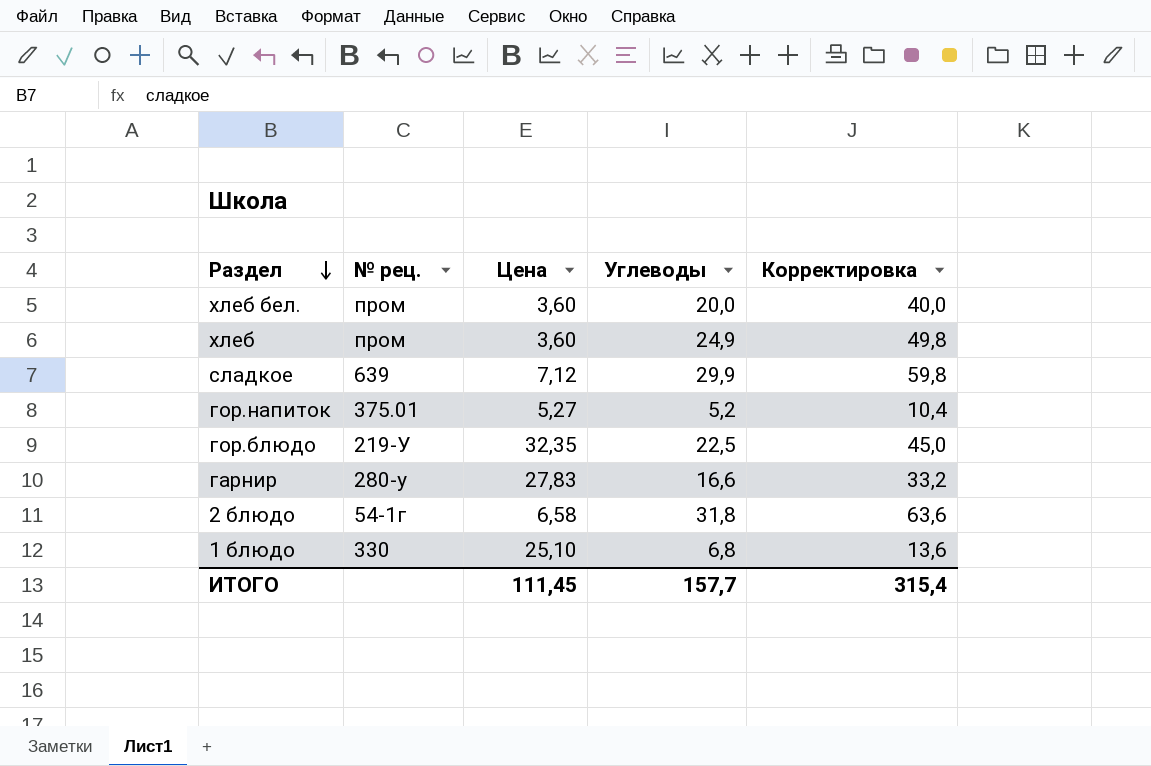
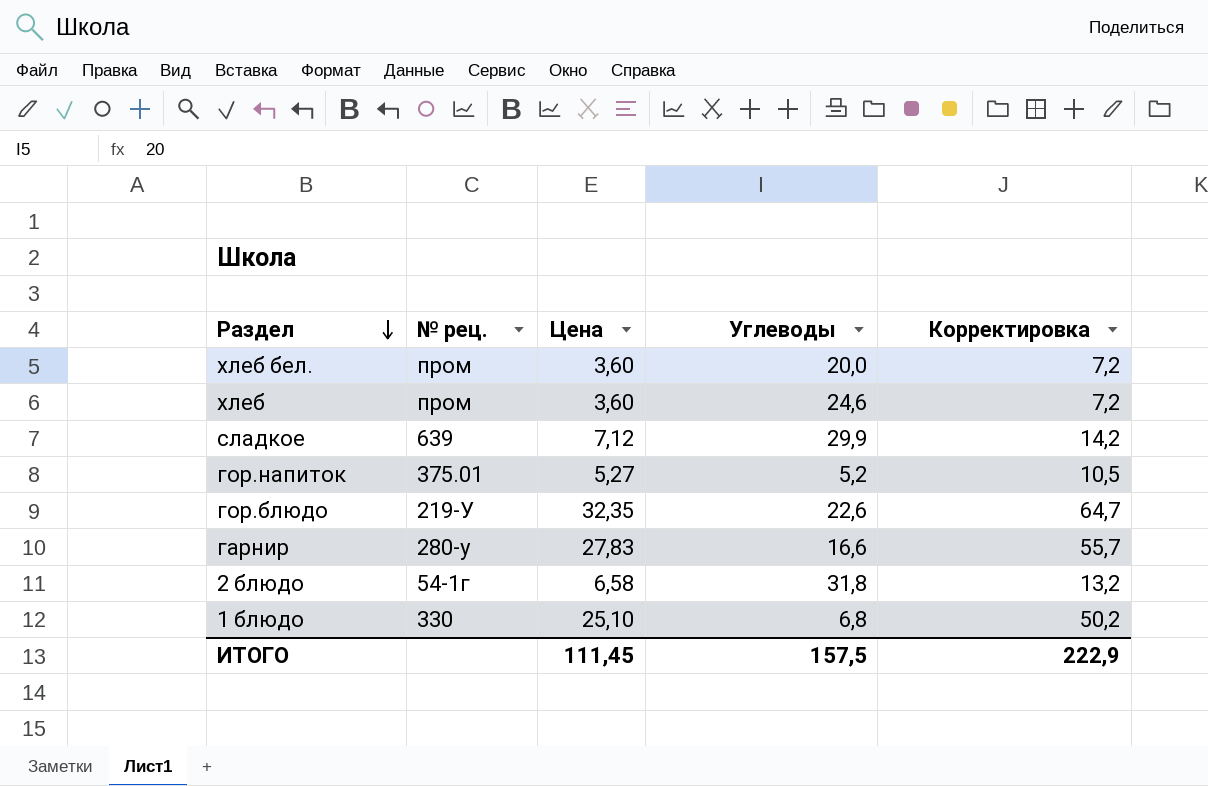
column Корректировка | formula: [Углеводы] * 2 -> [Цена] * 2
хлеб | Углеводы: 24,9 -> 24,6
гор.блюдо | Углеводы: 22,5 -> 22,6
ИТОГО | Углеводы: 157,7 -> 157,5
ИТОГО | Корректировка: 315,4 -> 222,9

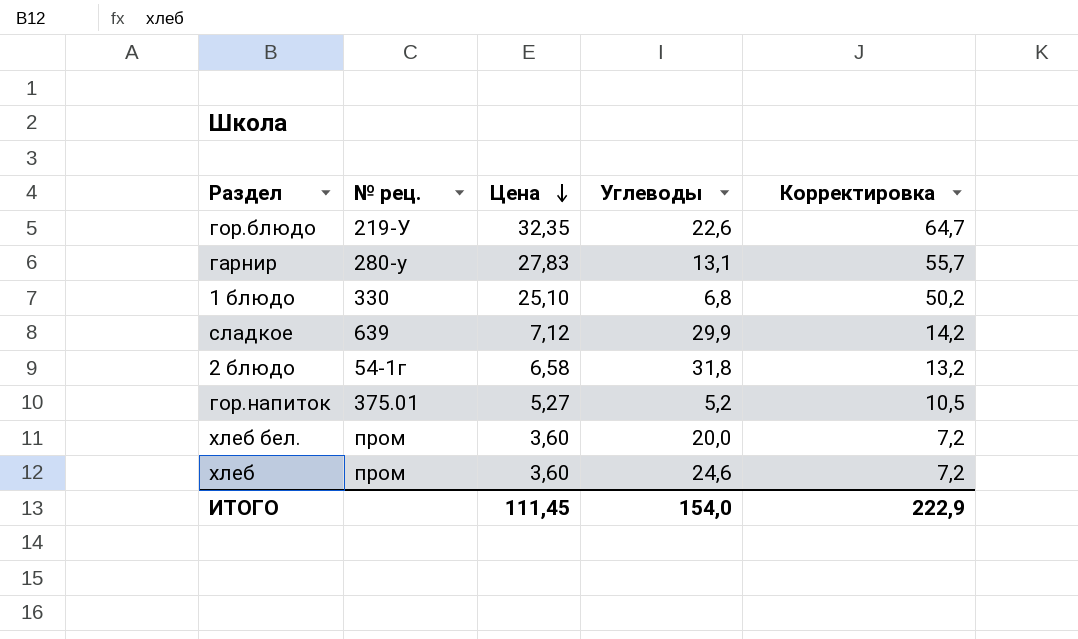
row order: Раздел descending -> Цена descending
гарнир | Углеводы: 16,6 -> 13,1
ИТОГО | Углеводы: 157,5 -> 154,0

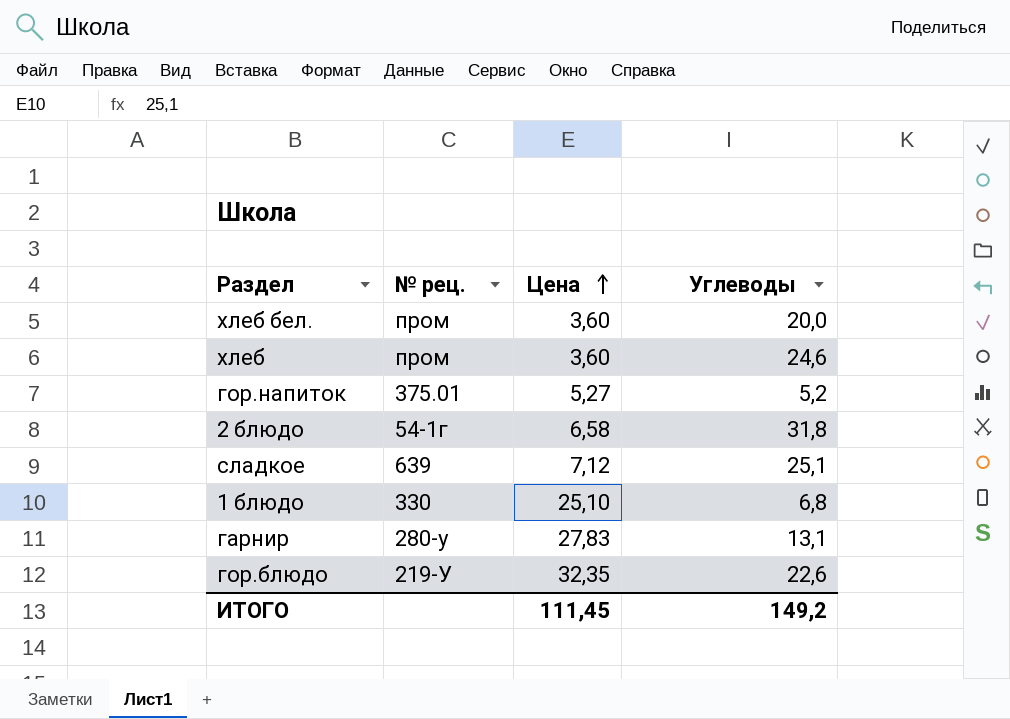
row order: Цена descending -> Цена ascending
column Корректировка | formula: [Цена] * 2 -> none
сладкое | Углеводы: 29,9 -> 25,1
ИТОГО | Углеводы: 154,0 -> 149,2

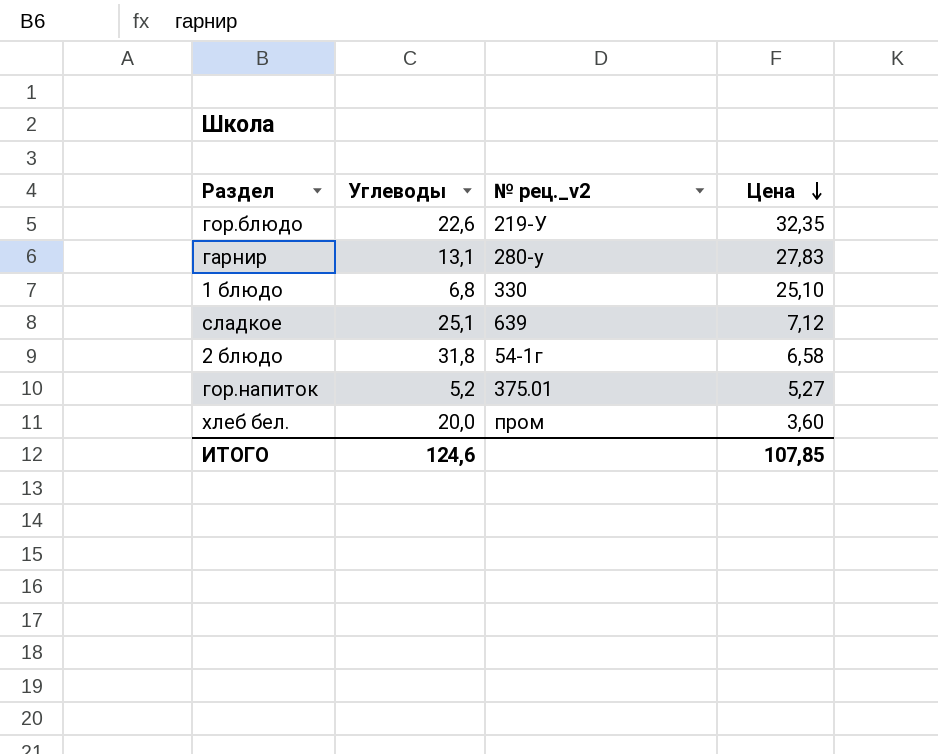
row order: Цена ascending -> Цена descending
column Углеводы | position: 4 -> 2
column name: № рец. -> № рец._v2
row хлеб: пром | 3,60 | 24,6 -> none
ИТОГО | Углеводы: 149,2 -> 124,6
ИТОГО | Цена: 111,45 -> 107,85

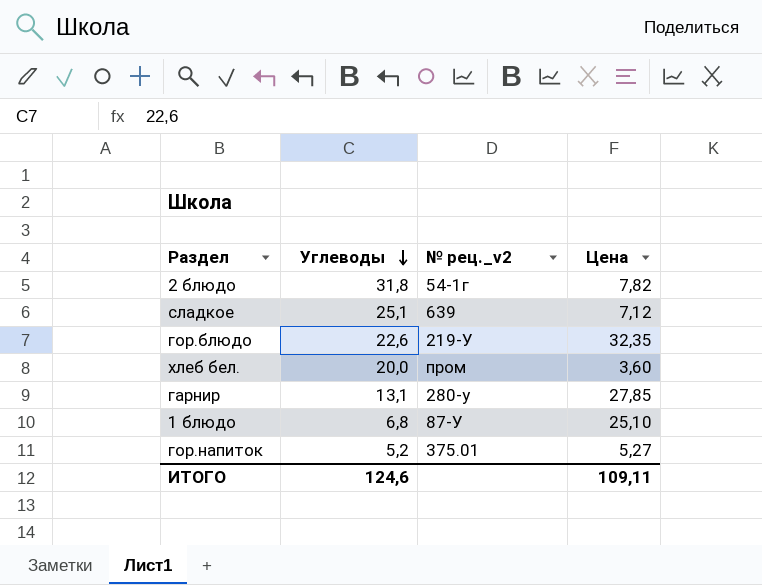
row order: Цена descending -> Углеводы descending
2 блюдо | Цена: 6,58 -> 7,82
гарнир | Цена: 27,83 -> 27,85
1 блюдо | № рец._v2: 330 -> 87-У
ИТОГО | Цена: 107,85 -> 109,11

